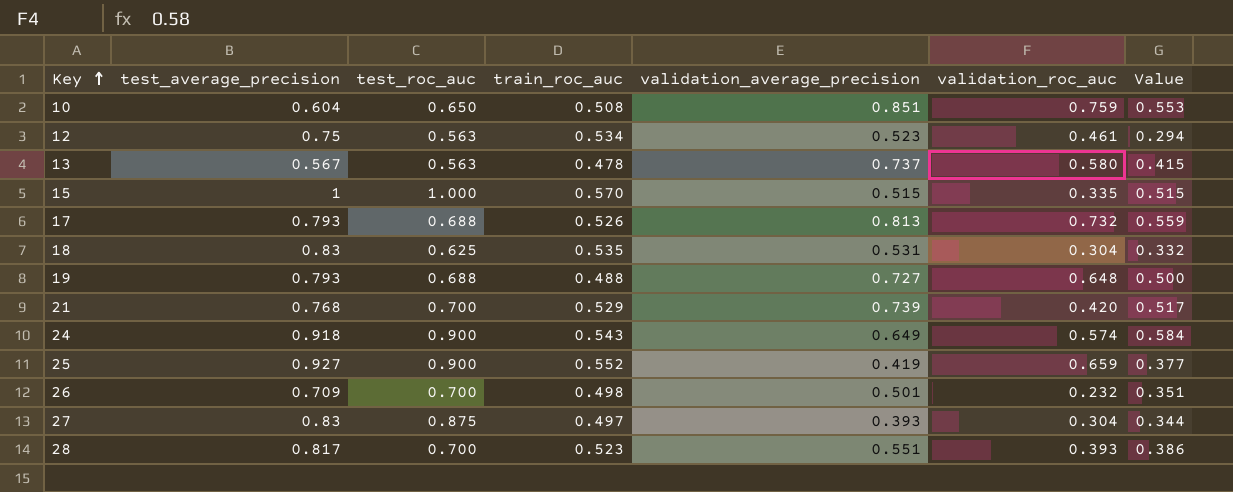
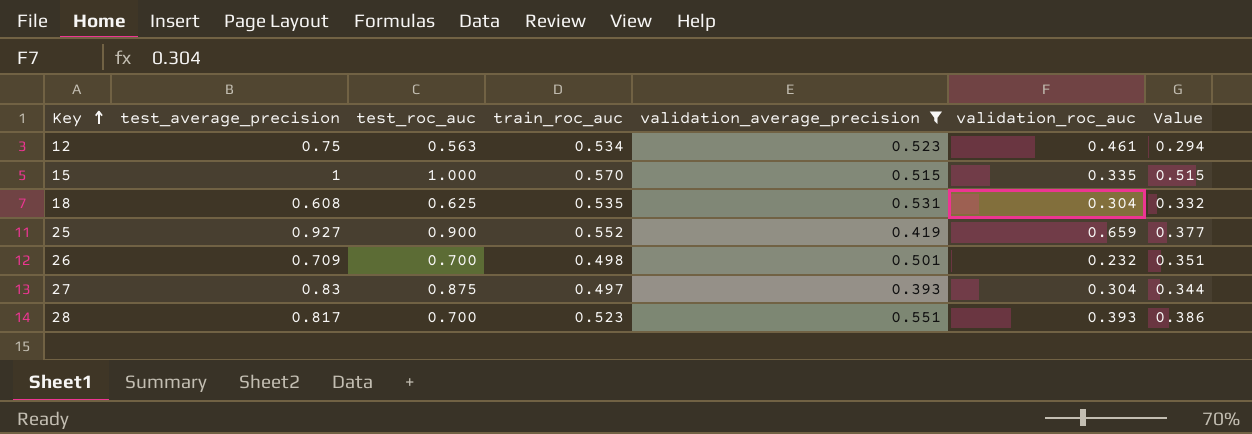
filter: none -> validation_average_precision <= 0.551
18 | test_average_precision: 0.83 -> 0.608

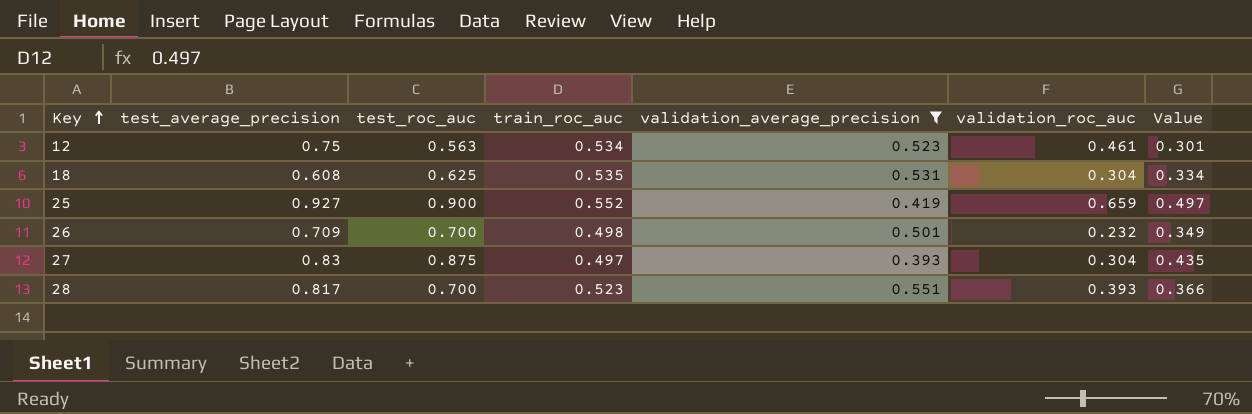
column Value | formula: [test_roc_auc] * [validation_average_precision] -> [test_roc_auc] * [train_roc_auc]
row 15: 1 | 1.000 | 0.570 | 0.515 | 0.335 | 0.515 -> none

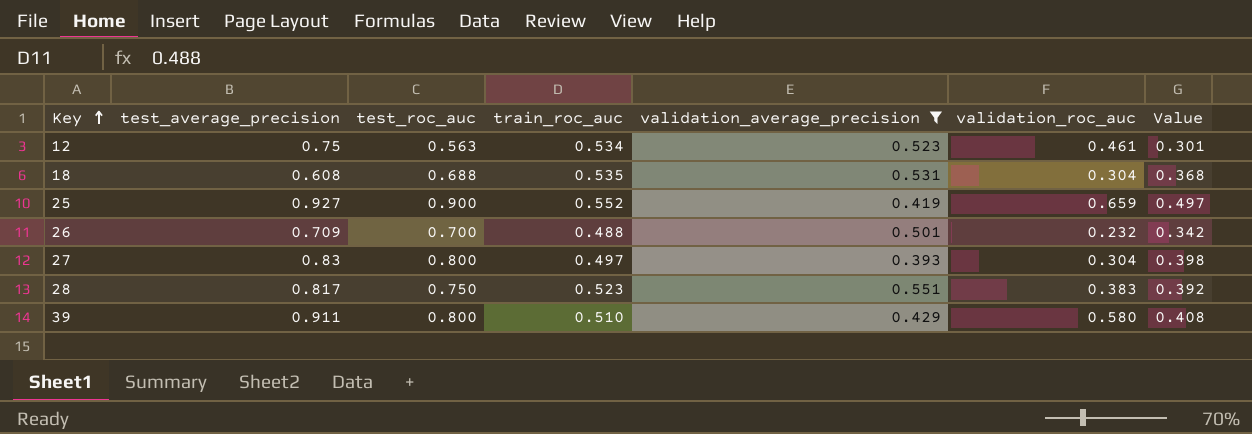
18 | test_roc_auc: 0.625 -> 0.688
18 | Value: 0.334 -> 0.368
26 | train_roc_auc: 0.498 -> 0.488
26 | Value: 0.349 -> 0.342
27 | test_roc_auc: 0.875 -> 0.800
27 | Value: 0.435 -> 0.398
28 | test_roc_auc: 0.700 -> 0.750
28 | validation_roc_auc: 0.393 -> 0.383
28 | Value: 0.366 -> 0.392
row 39: none -> 0.911 | 0.800 | 0.510 | 0.429 | 0.580 | 0.408

